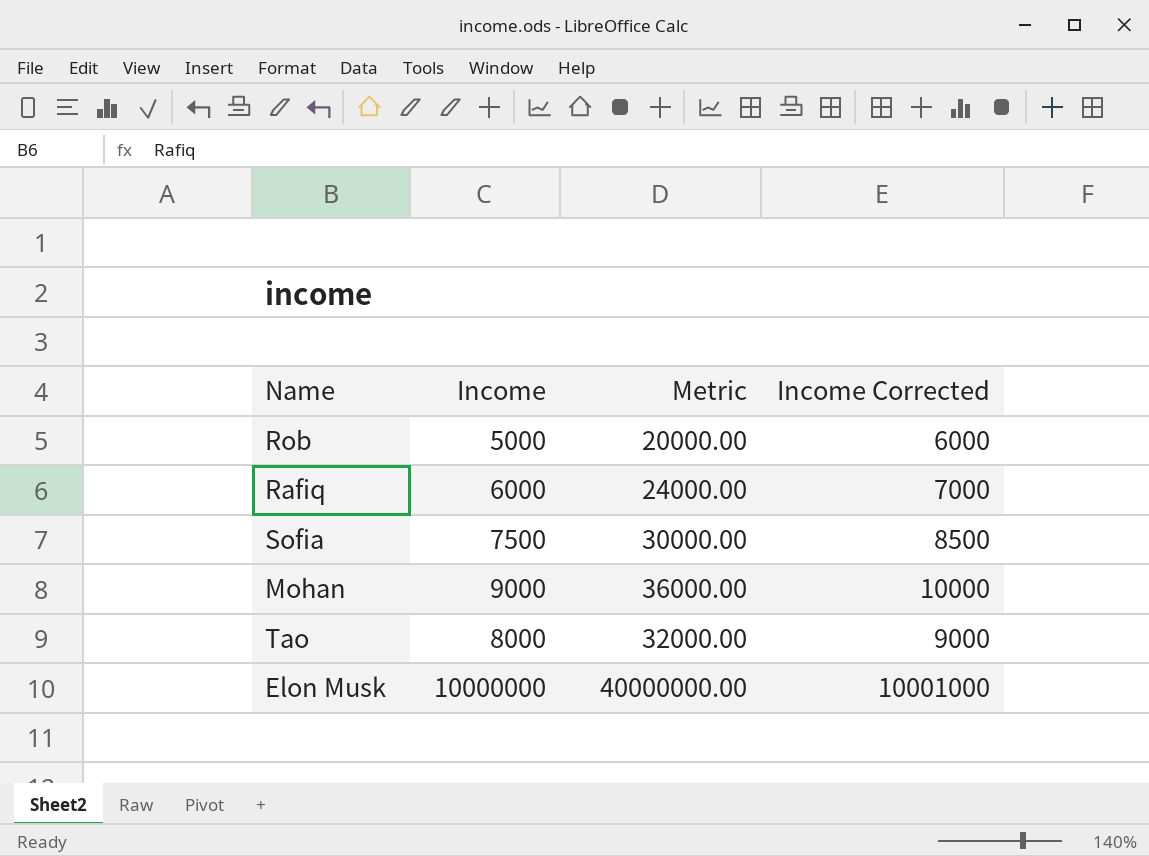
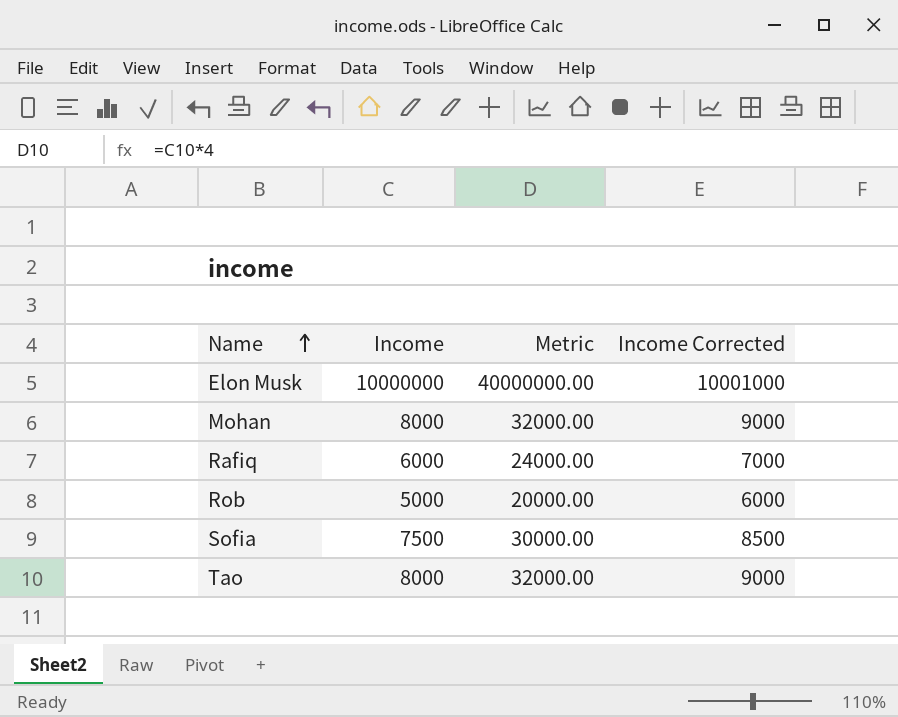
row order: none -> Name ascending
Mohan | Income: 9000 -> 8000
Mohan | Metric: 36000.00 -> 32000.00
Mohan | Income Corrected: 10000 -> 9000

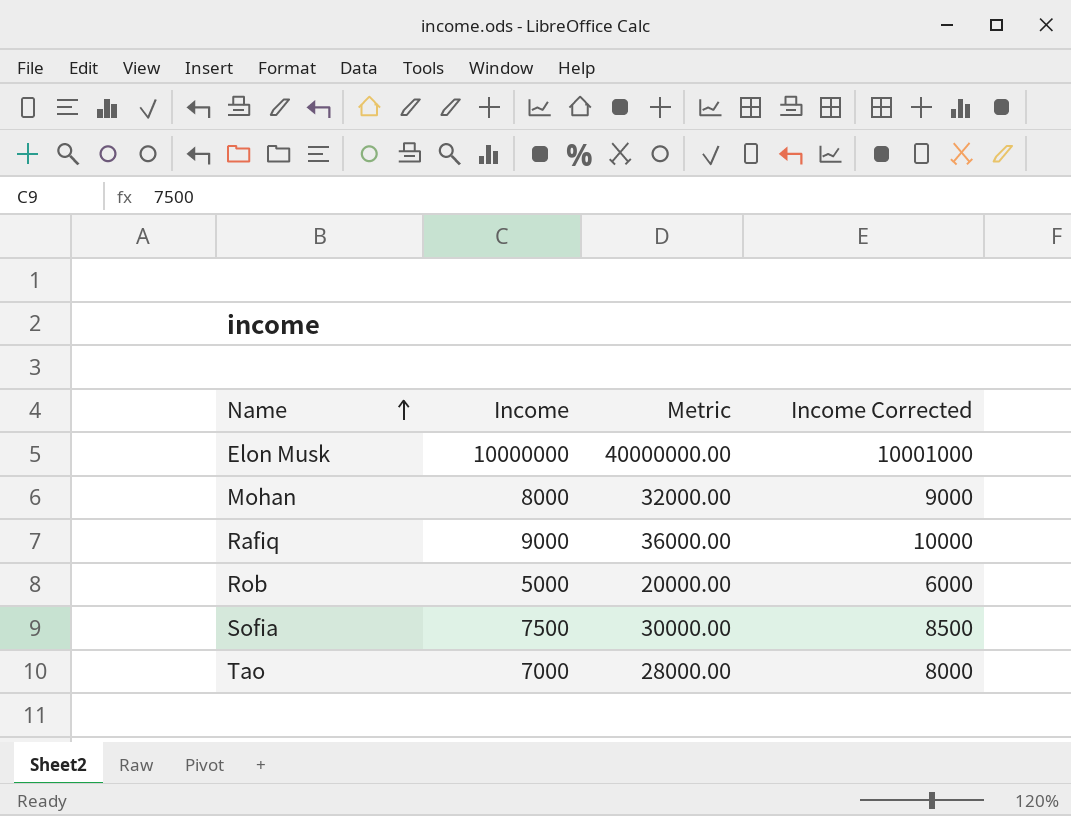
Rafiq | Income: 6000 -> 9000
Rafiq | Metric: 24000.00 -> 36000.00
Rafiq | Income Corrected: 7000 -> 10000
Tao | Income: 8000 -> 7000
Tao | Metric: 32000.00 -> 28000.00
Tao | Income Corrected: 9000 -> 8000

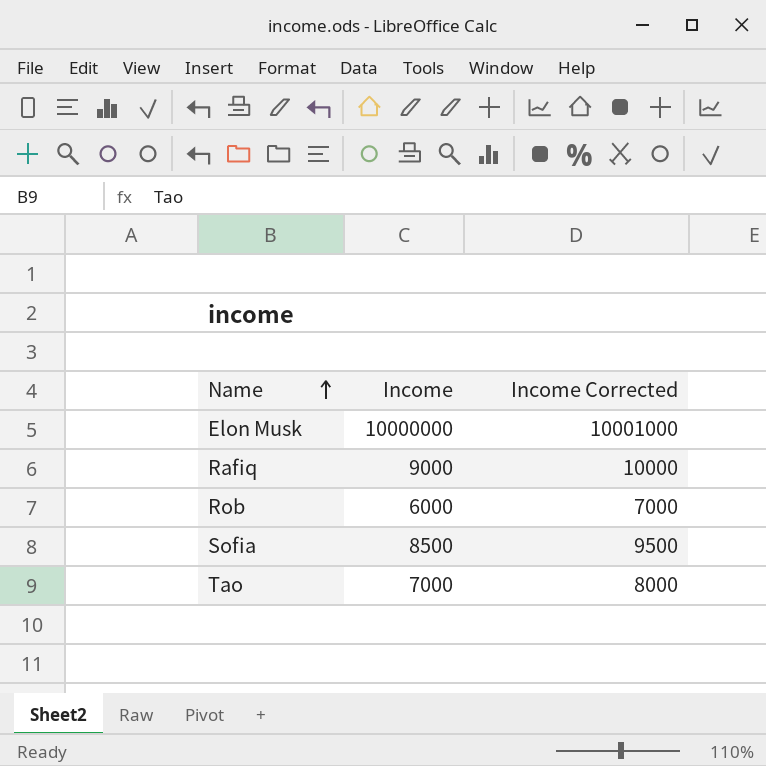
column Metric | formula: [Income] * 4 -> none
row Mohan: 8000 | 32000.00 | 9000 -> none
Rob | Income: 5000 -> 6000
Rob | Income Corrected: 6000 -> 7000
Sofia | Income: 7500 -> 8500
Sofia | Income Corrected: 8500 -> 9500

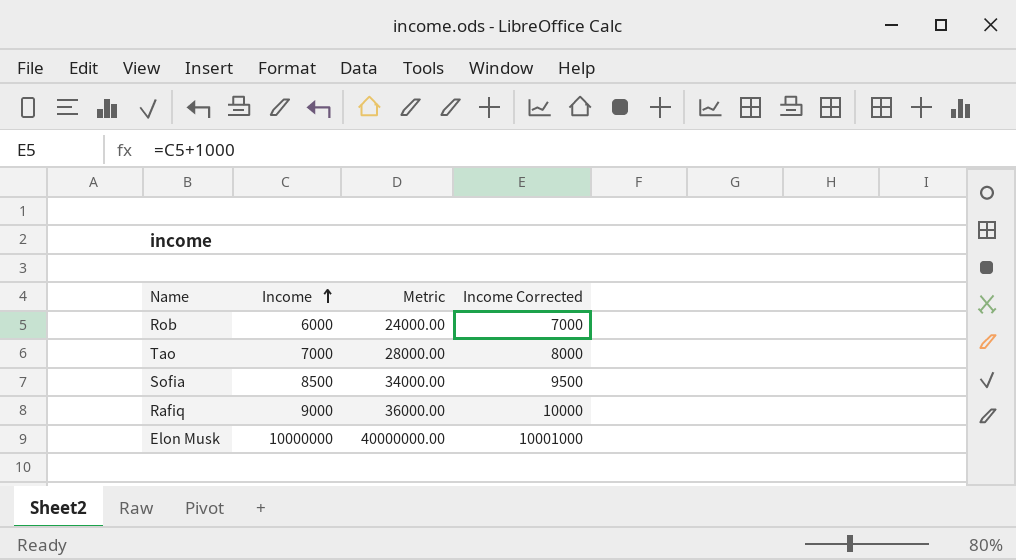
row order: Name ascending -> Income ascending
column Metric | formula: none -> [Income] * 4

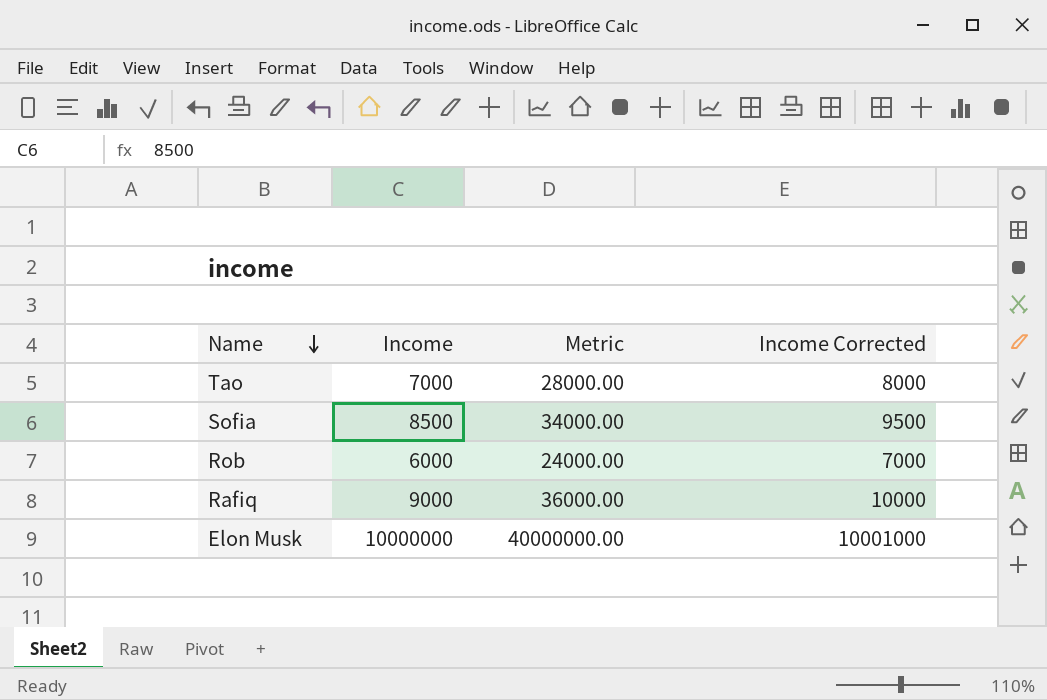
row order: Income ascending -> Name descending

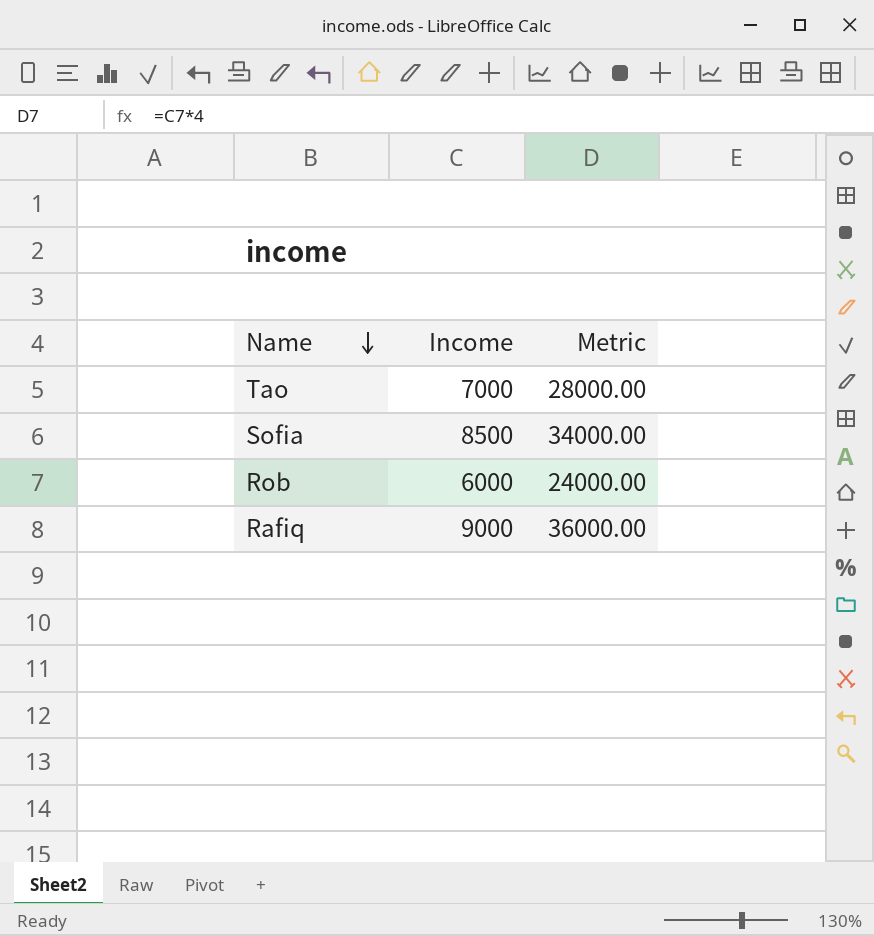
column Income Corrected | formula: [Income] + 1000 -> none
row Elon Musk: 10000000 | 40000000.00 | 10001000 -> none

